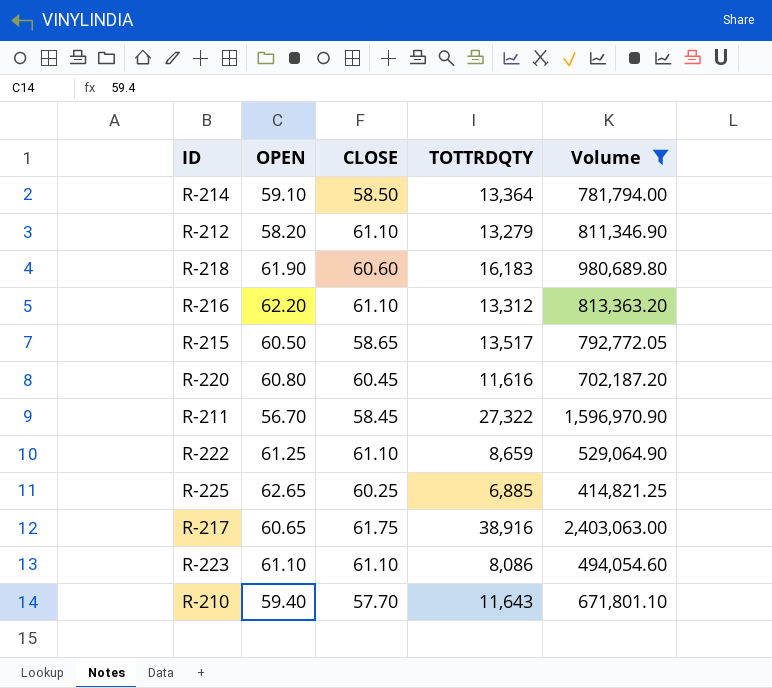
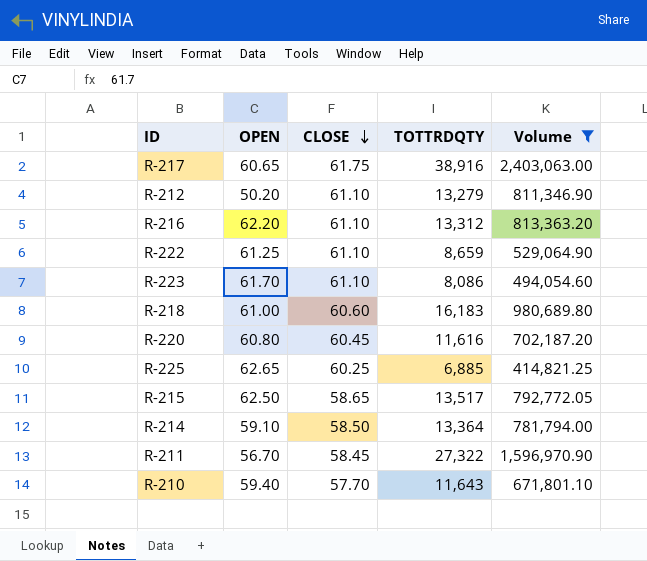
row order: none -> CLOSE descending
R-212 | OPEN: 58.20 -> 50.20
R-223 | OPEN: 61.10 -> 61.70
R-218 | OPEN: 61.90 -> 61.00
R-215 | OPEN: 60.50 -> 62.50

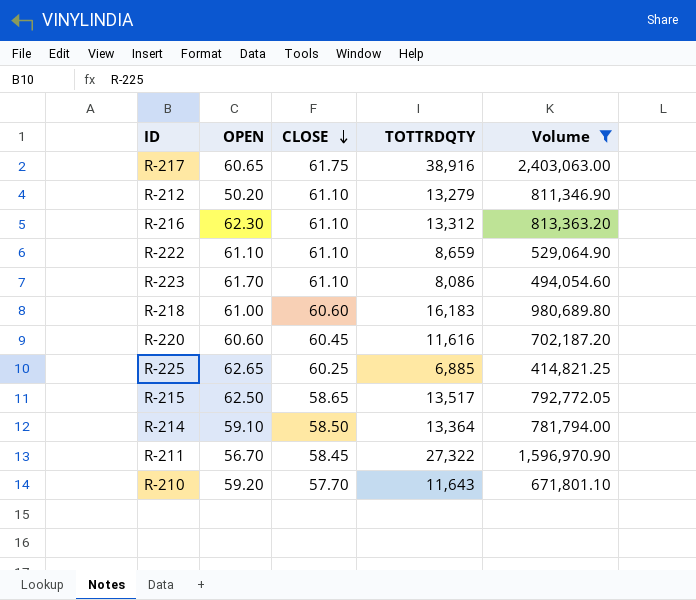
R-216 | OPEN: 62.20 -> 62.30
R-222 | OPEN: 61.25 -> 61.10
R-220 | OPEN: 60.80 -> 60.60
R-210 | OPEN: 59.40 -> 59.20

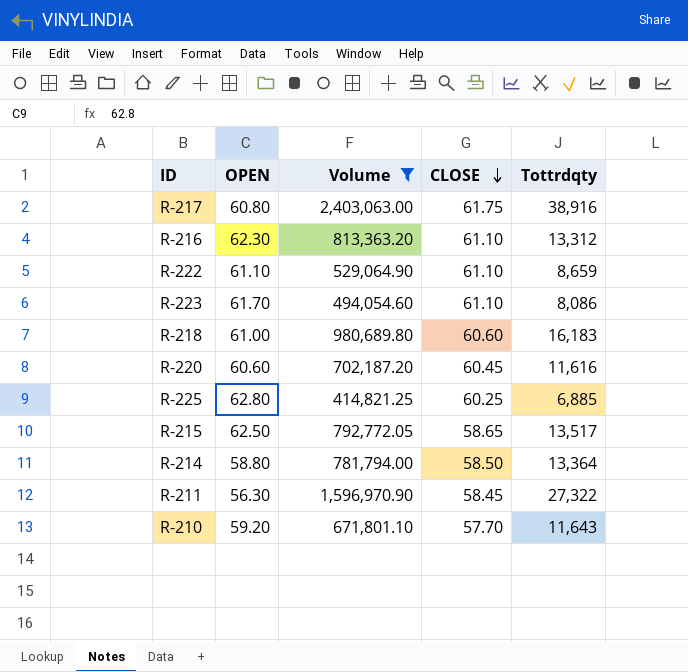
column Volume | position: 5 -> 3
column name: TOTTRDQTY -> Tottrdqty
row R-212: 50.20 | 61.10 | 13,279 | 811,346.90 -> none
R-217 | OPEN: 60.65 -> 60.80
R-225 | OPEN: 62.65 -> 62.80
R-214 | OPEN: 59.10 -> 58.80
R-211 | OPEN: 56.70 -> 56.30

